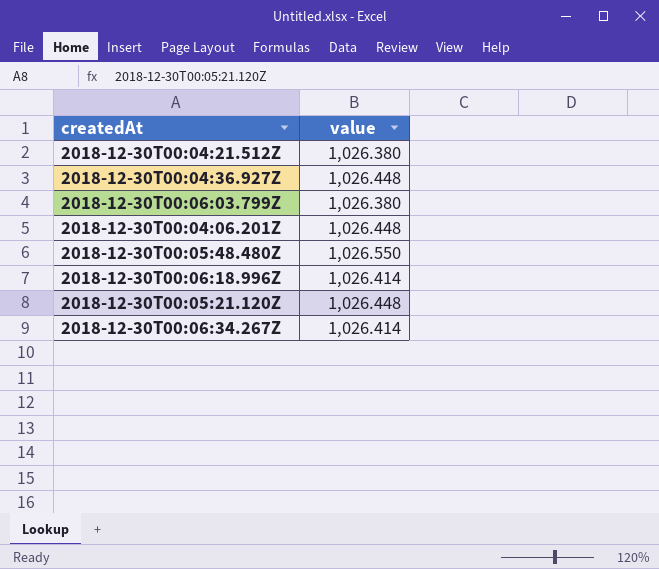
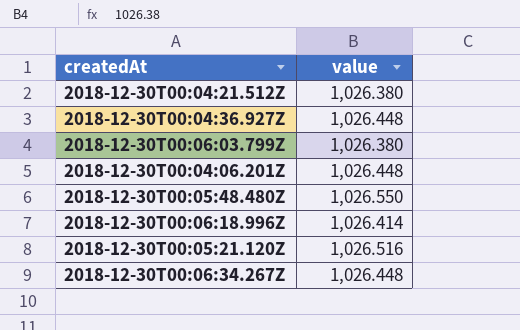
2018-12-30T00:05:21.120Z | value: 1,026.448 -> 1,026.516
2018-12-30T00:06:34.267Z | value: 1,026.414 -> 1,026.448

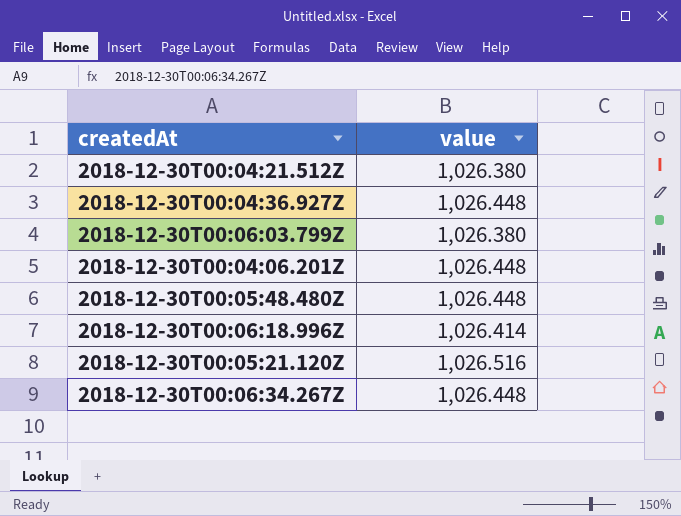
2018-12-30T00:05:48.480Z | value: 1,026.550 -> 1,026.448

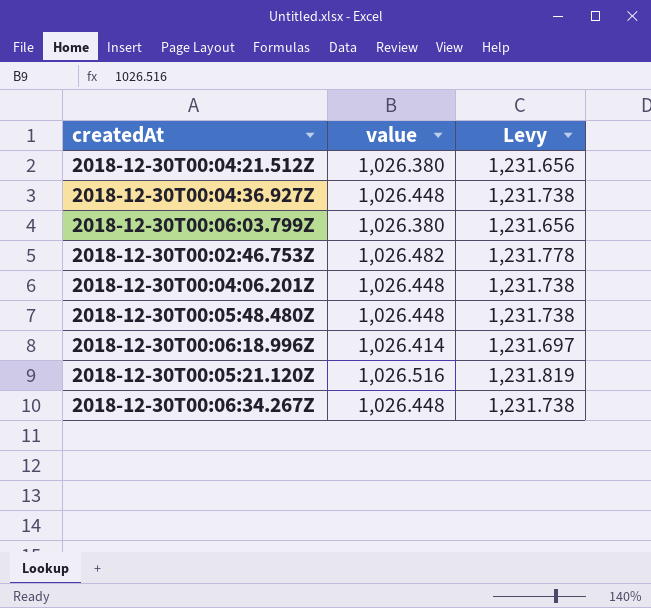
column Levy | formula: none -> [value] * 1.2
row 2018-12-30T00:02:46.753Z: none -> 1,026.482 | 1,231.778

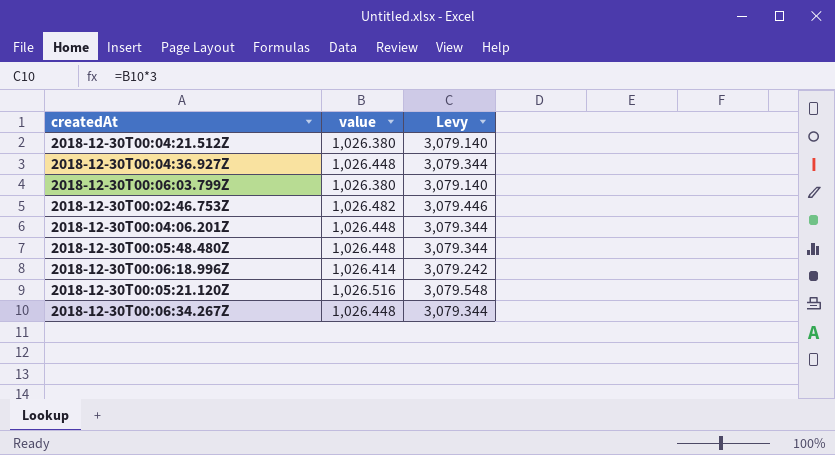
column Levy | formula: [value] * 1.2 -> [value] * 3

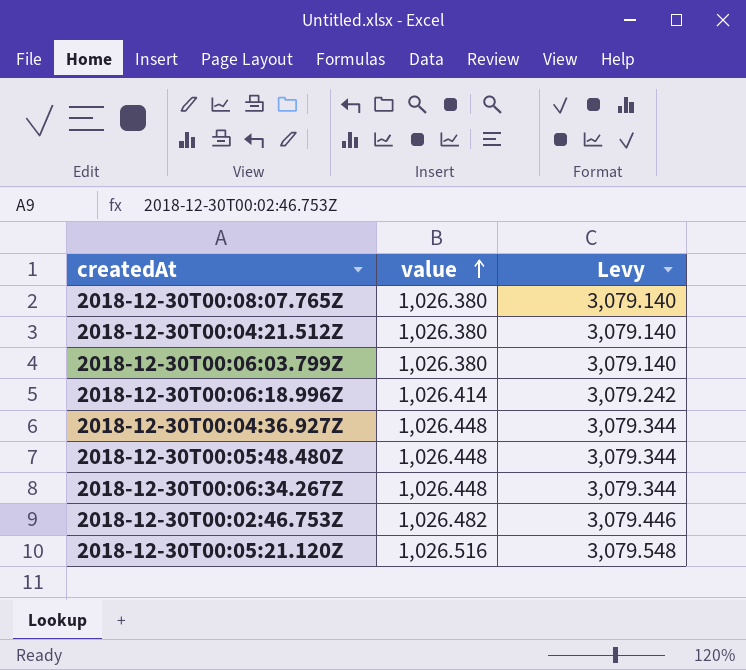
row order: none -> value ascending
row 2018-12-30T00:04:06.201Z: 1,026.448 | 3,079.344 -> none
row 2018-12-30T00:08:07.765Z: none -> 1,026.380 | 3,079.140

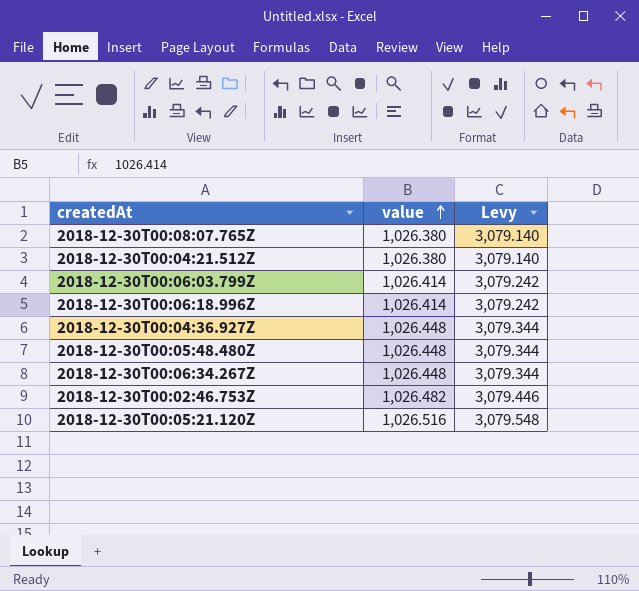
2018-12-30T00:06:03.799Z | value: 1,026.380 -> 1,026.414
2018-12-30T00:06:03.799Z | Levy: 3,079.140 -> 3,079.242

